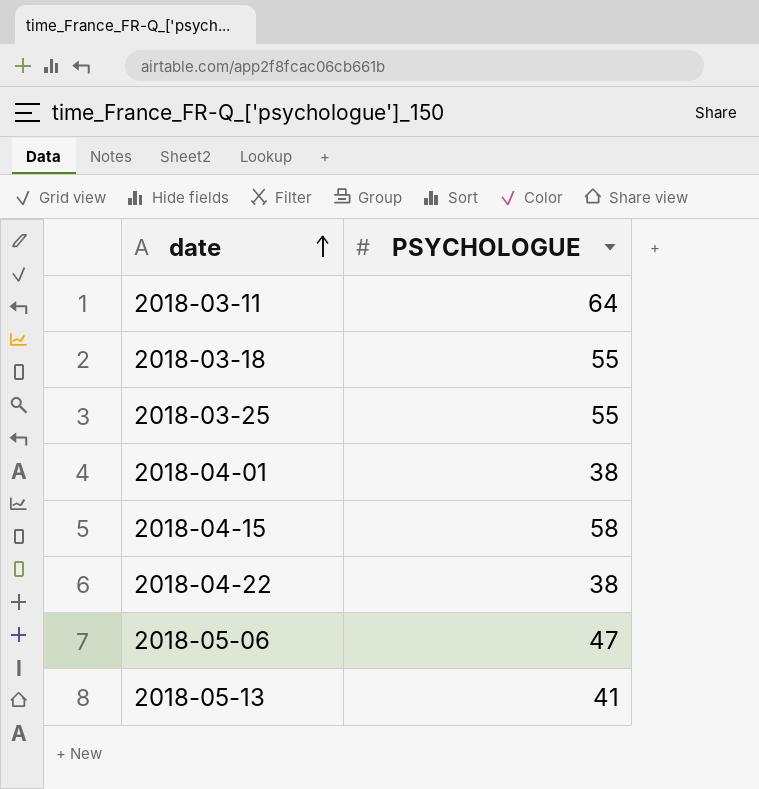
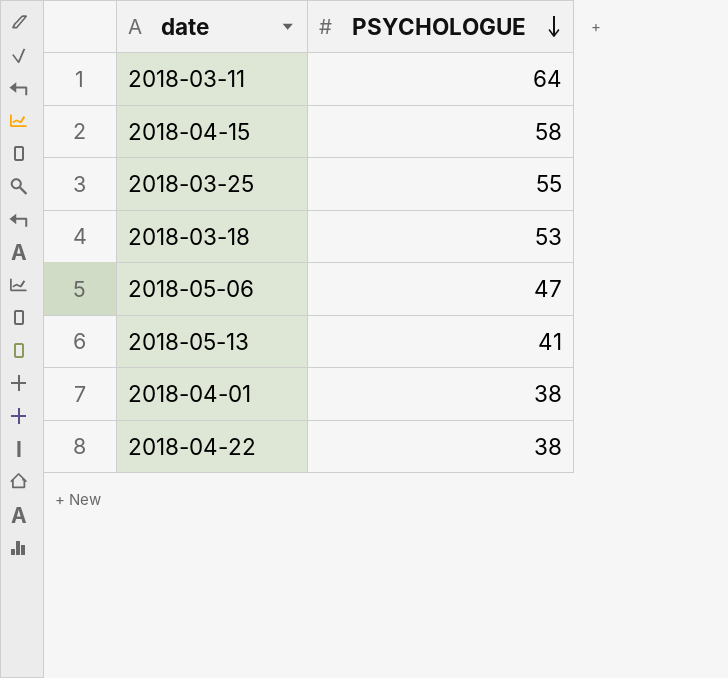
row order: date ascending -> PSYCHOLOGUE descending
2018-03-18 | PSYCHOLOGUE: 55 -> 53

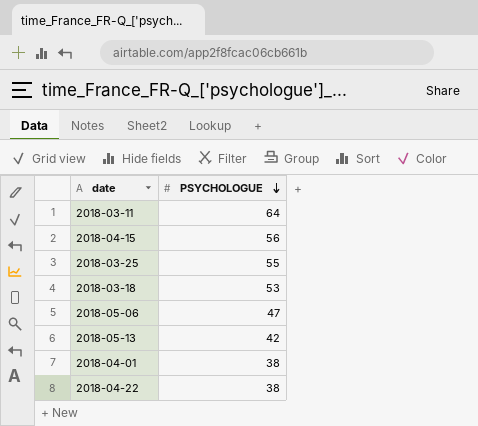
2018-04-15 | PSYCHOLOGUE: 58 -> 56
2018-05-13 | PSYCHOLOGUE: 41 -> 42

